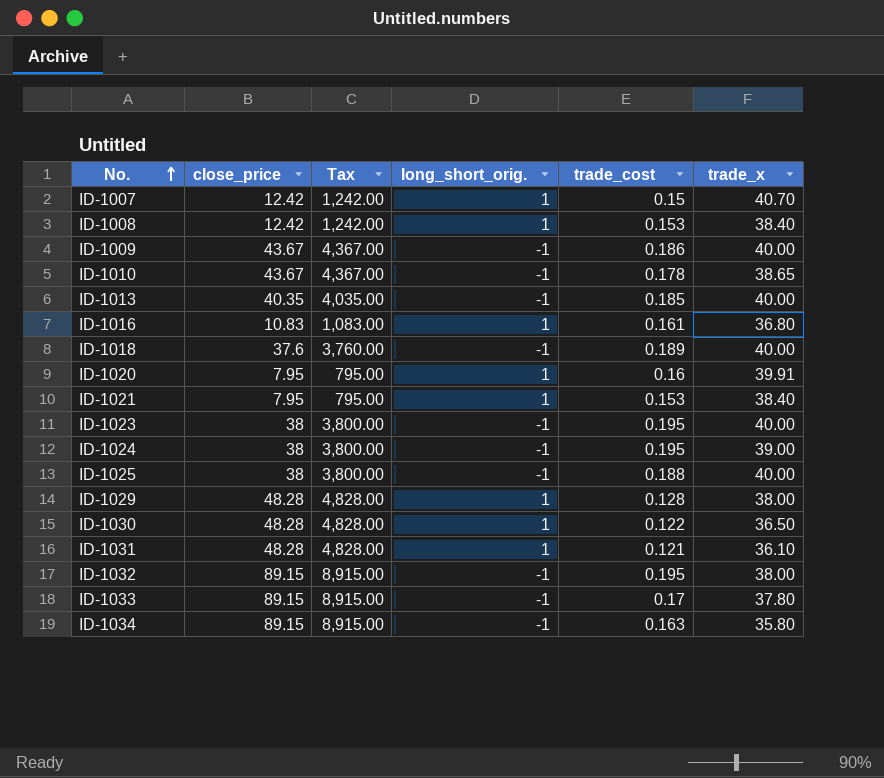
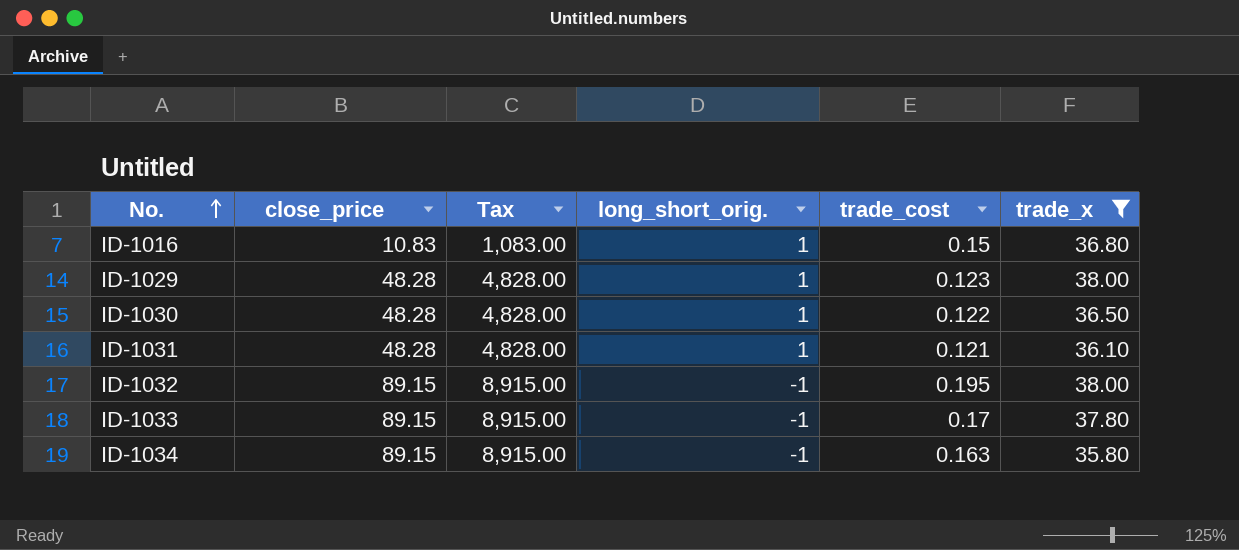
filter: none -> trade_x <= 38.00
ID-1016 | trade_cost: 0.161 -> 0.15
ID-1029 | trade_cost: 0.128 -> 0.123

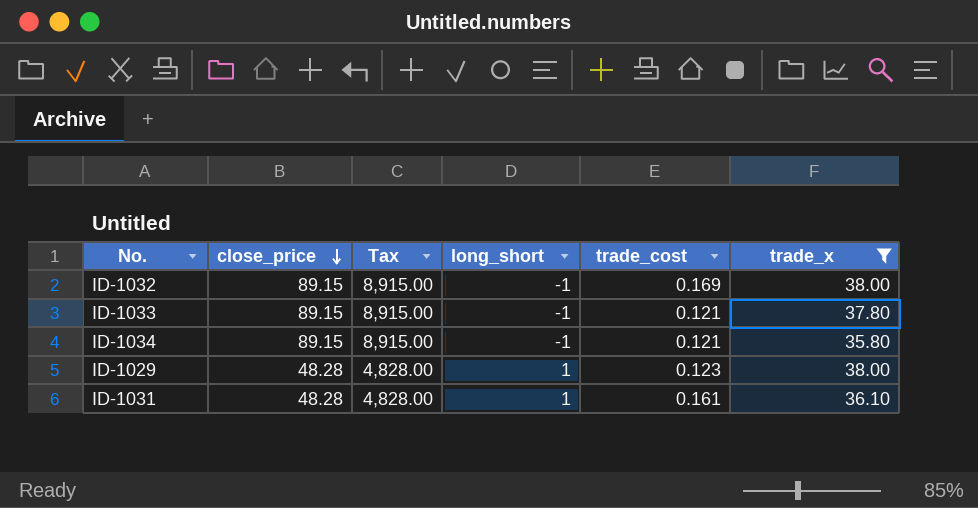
row order: No. ascending -> close_price descending
column name: long_short_orig. -> long_short
row ID-1016: 10.83 | 1,083.00 | 1 | 0.15 | 36.80 -> none
row ID-1030: 48.28 | 4,828.00 | 1 | 0.122 | 36.50 -> none
ID-1032 | trade_cost: 0.195 -> 0.169
ID-1033 | trade_cost: 0.17 -> 0.121
ID-1034 | trade_cost: 0.163 -> 0.121
ID-1031 | trade_cost: 0.121 -> 0.161

